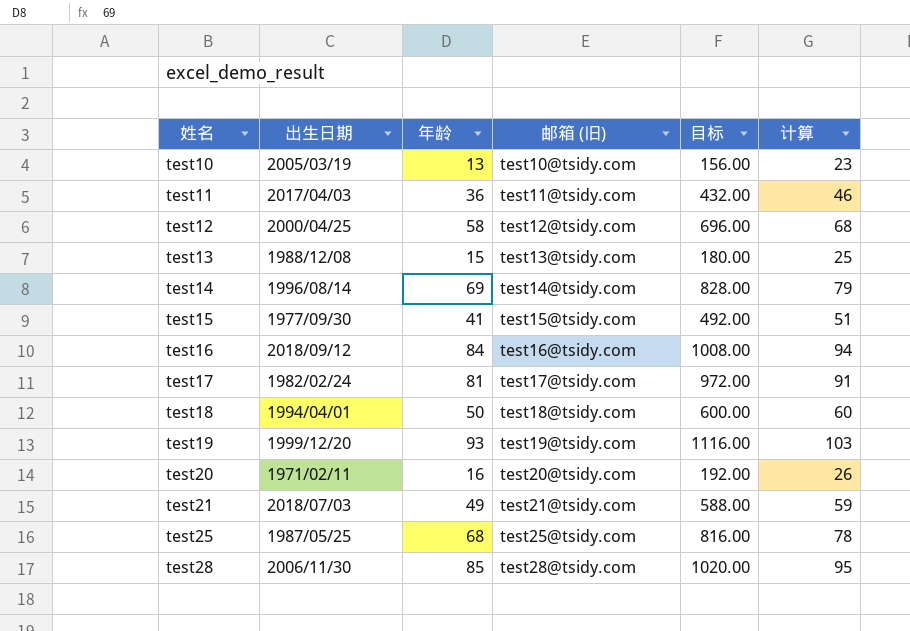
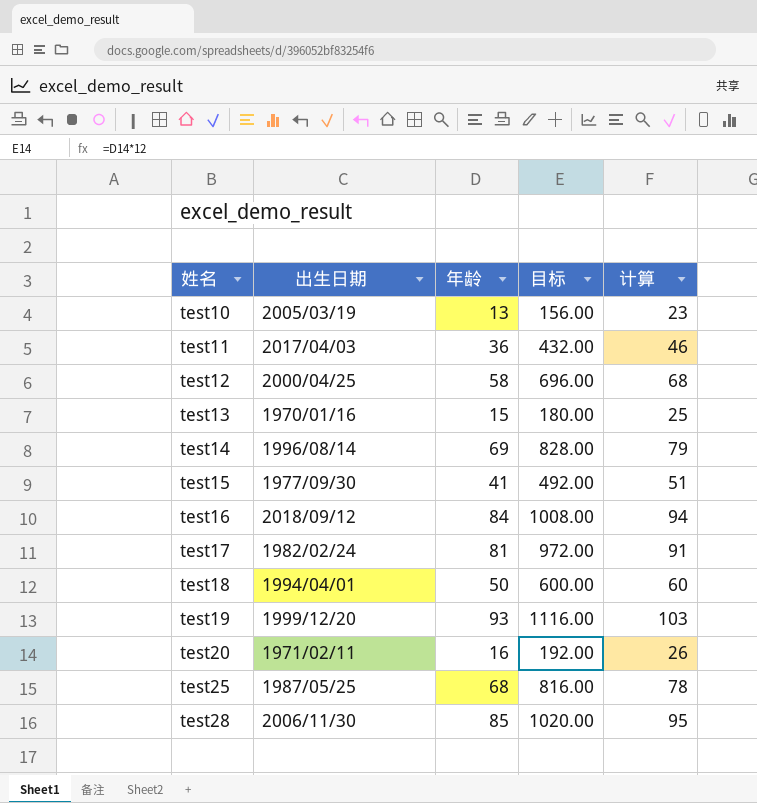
column 邮箱 (旧) | position: 4 -> none
row test21: 2018/07/03 | 49 | test21@tsidy.com | 588.00 | 59 -> none
test13 | 出生日期: 1988/12/08 -> 1970/01/16

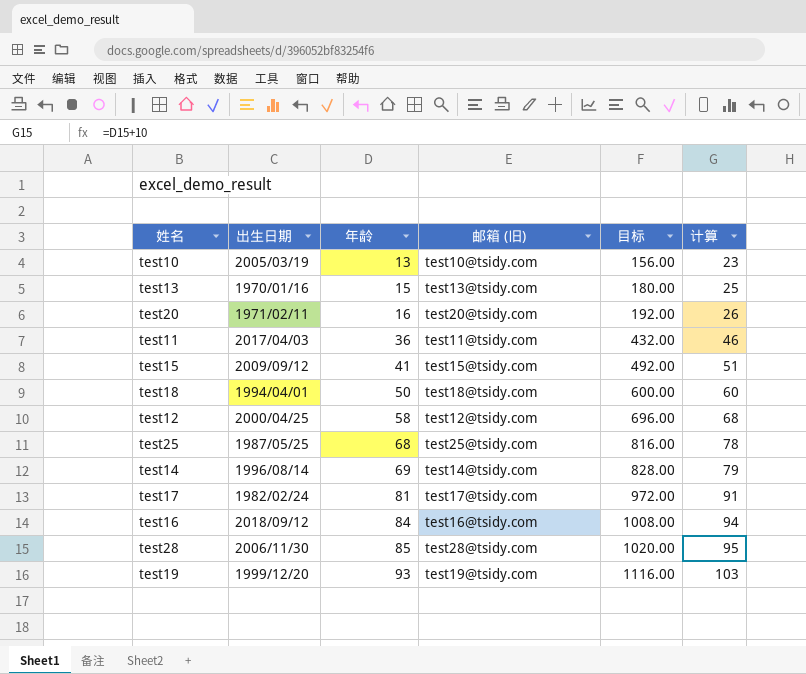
row order: 姓名 ascending -> 年龄 ascending
column 邮箱 (旧) | position: none -> 4
test15 | 出生日期: 1977/09/30 -> 2009/09/12

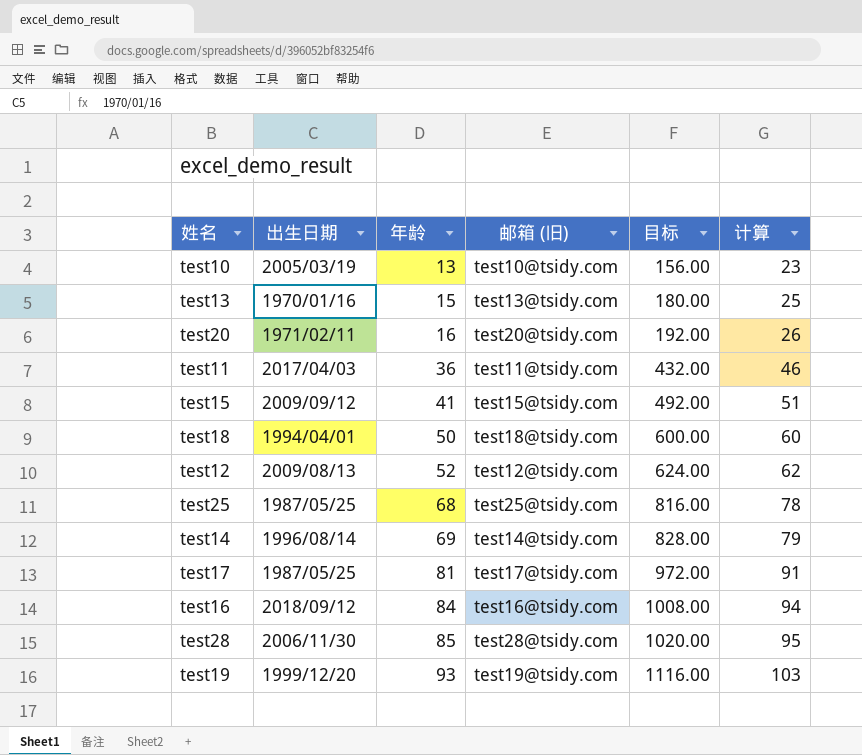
test12 | 出生日期: 2000/04/25 -> 2009/08/13
test12 | 年龄: 58 -> 52
test12 | 目标: 696.00 -> 624.00
test12 | 计算: 68 -> 62
test17 | 出生日期: 1982/02/24 -> 1987/05/25

